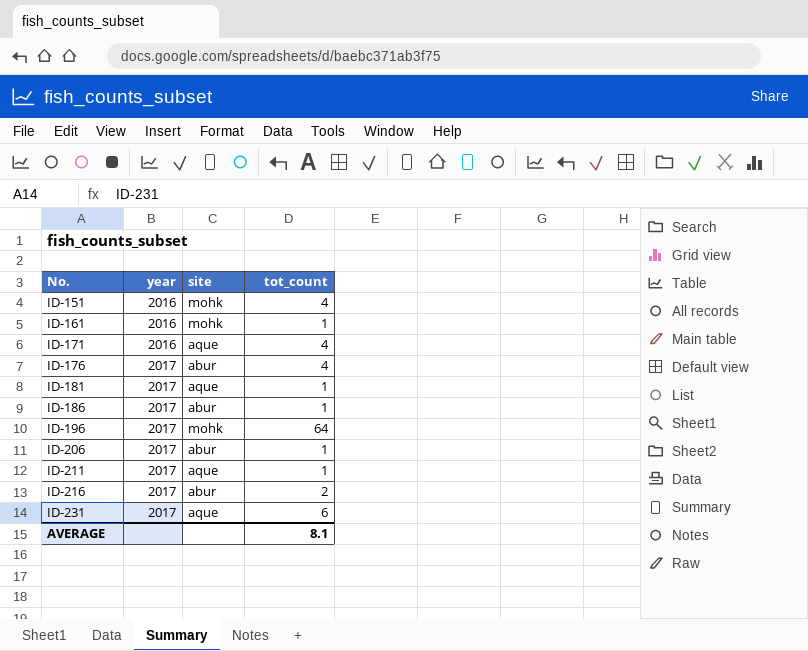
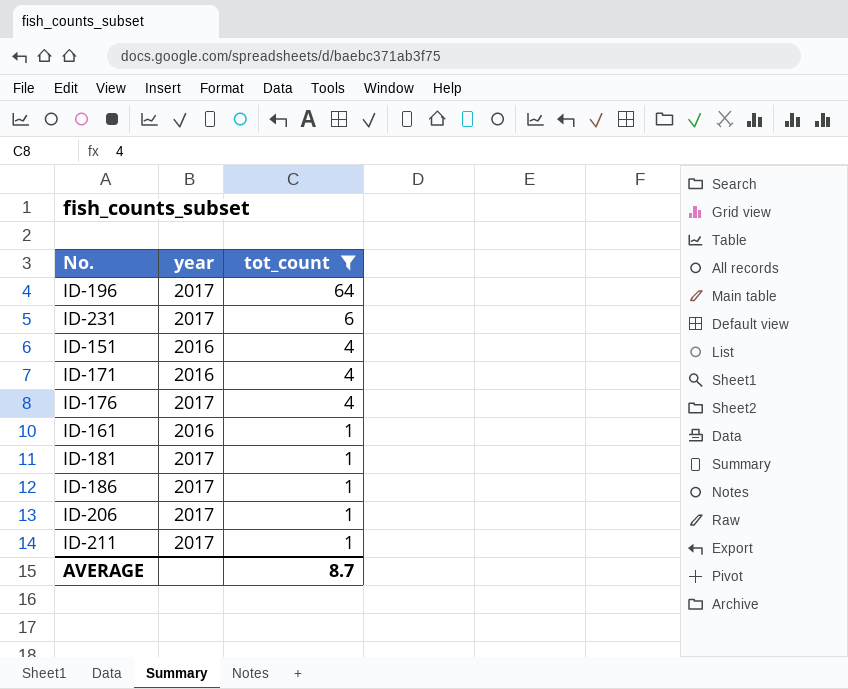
filter: none -> tot_count != 2
row order: No. ascending -> tot_count descending
column site | position: 3 -> none
AVERAGE | tot_count: 8.1 -> 8.7

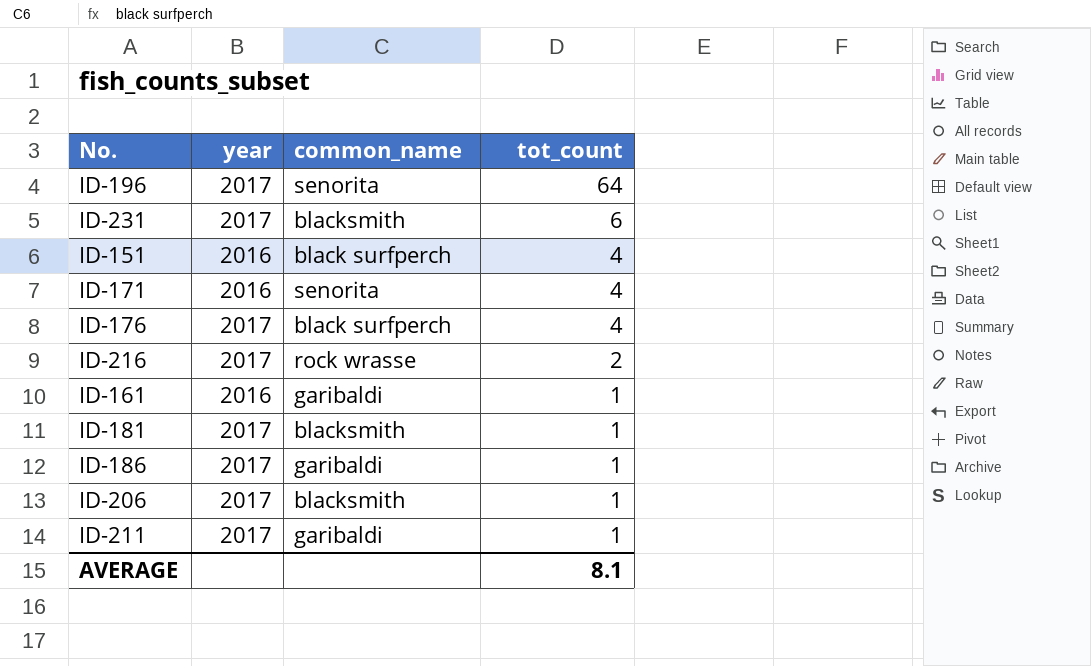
filter: tot_count != 2 -> none
column common_name | position: none -> 3
AVERAGE | tot_count: 8.7 -> 8.1

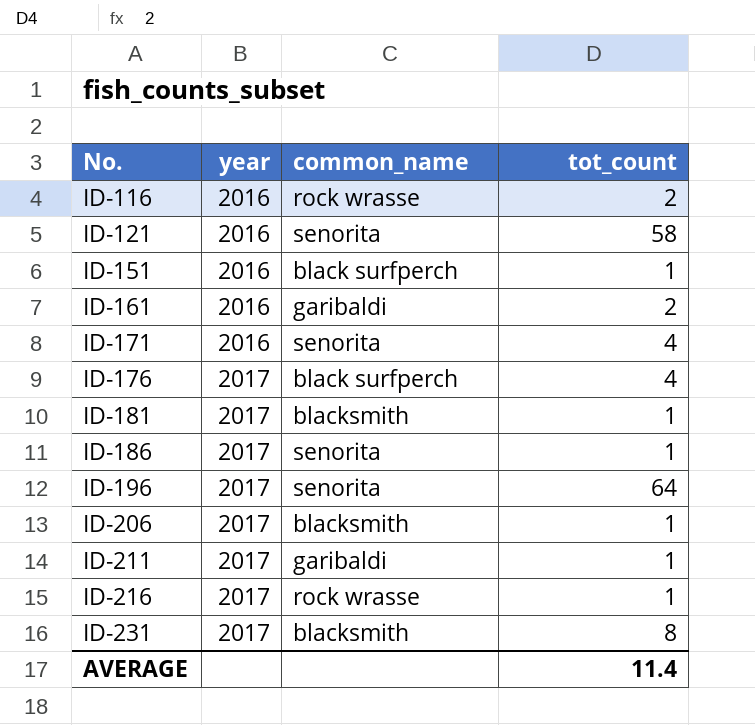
row order: tot_count descending -> No. ascending
row ID-116: none -> 2016 | rock wrasse | 2
row ID-121: none -> 2016 | senorita | 58
ID-151 | tot_count: 4 -> 1
ID-161 | tot_count: 1 -> 2
ID-186 | common_name: garibaldi -> senorita
ID-216 | tot_count: 2 -> 1
ID-231 | tot_count: 6 -> 8
AVERAGE | tot_count: 8.1 -> 11.4

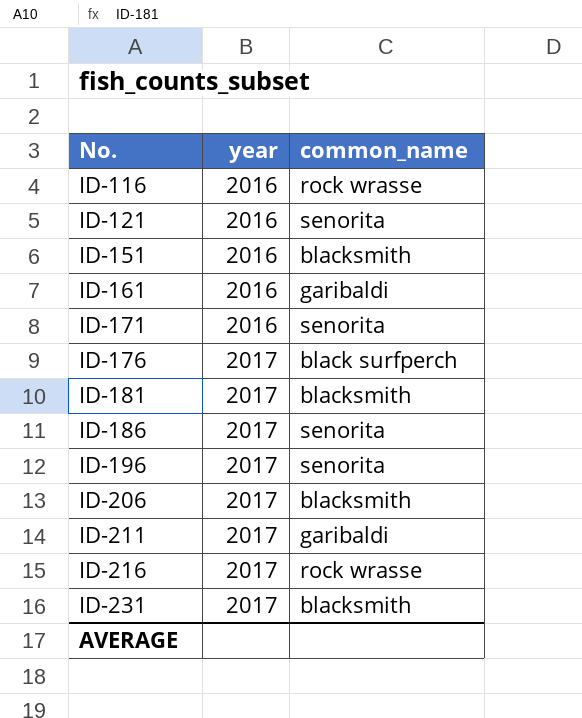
column tot_count | position: 4 -> none
ID-151 | common_name: black surfperch -> blacksmith

